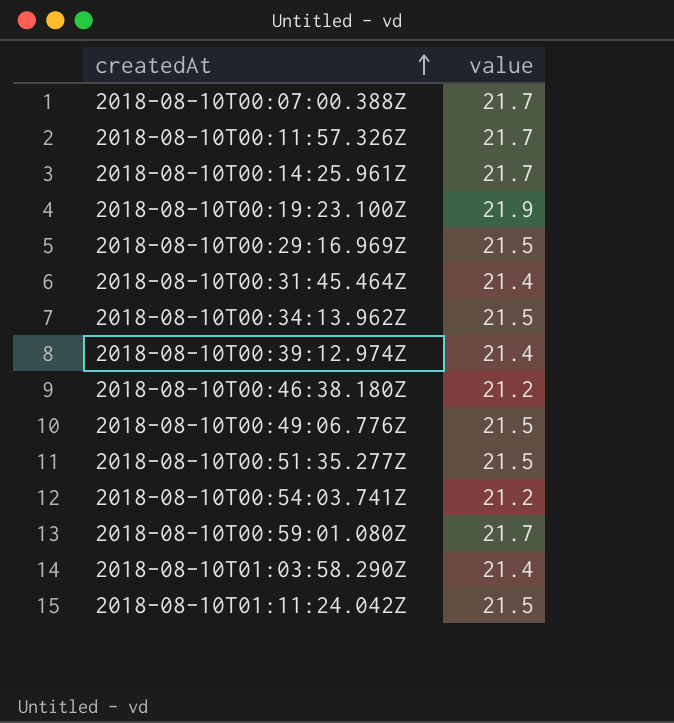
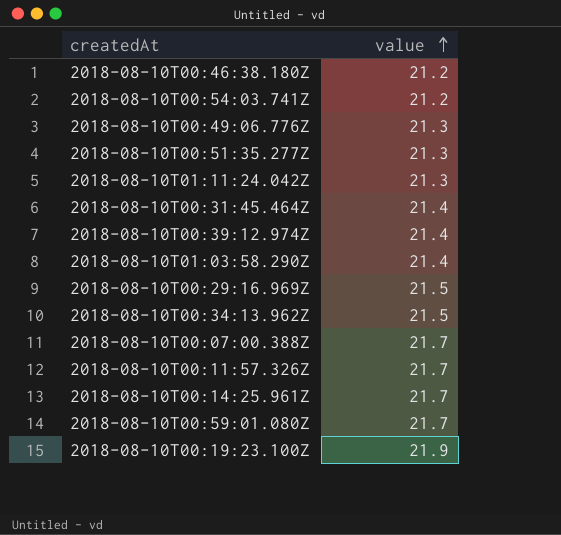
row order: createdAt ascending -> value ascending
2018-08-10T00:49:06.776Z | value: 21.5 -> 21.3
2018-08-10T00:51:35.277Z | value: 21.5 -> 21.3
2018-08-10T01:11:24.042Z | value: 21.5 -> 21.3

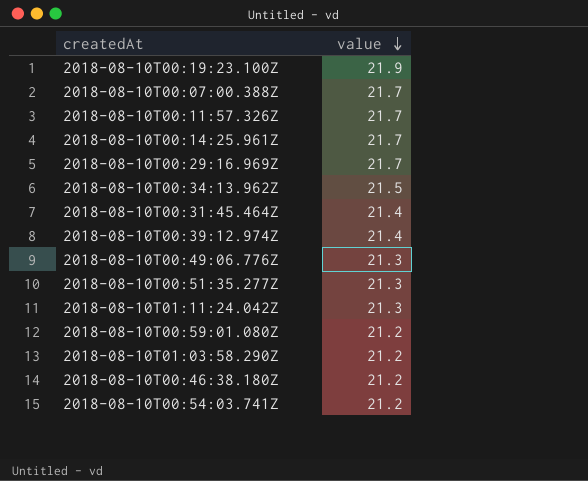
row order: value ascending -> value descending
2018-08-10T00:29:16.969Z | value: 21.5 -> 21.7
2018-08-10T00:59:01.080Z | value: 21.7 -> 21.2
2018-08-10T01:03:58.290Z | value: 21.4 -> 21.2

